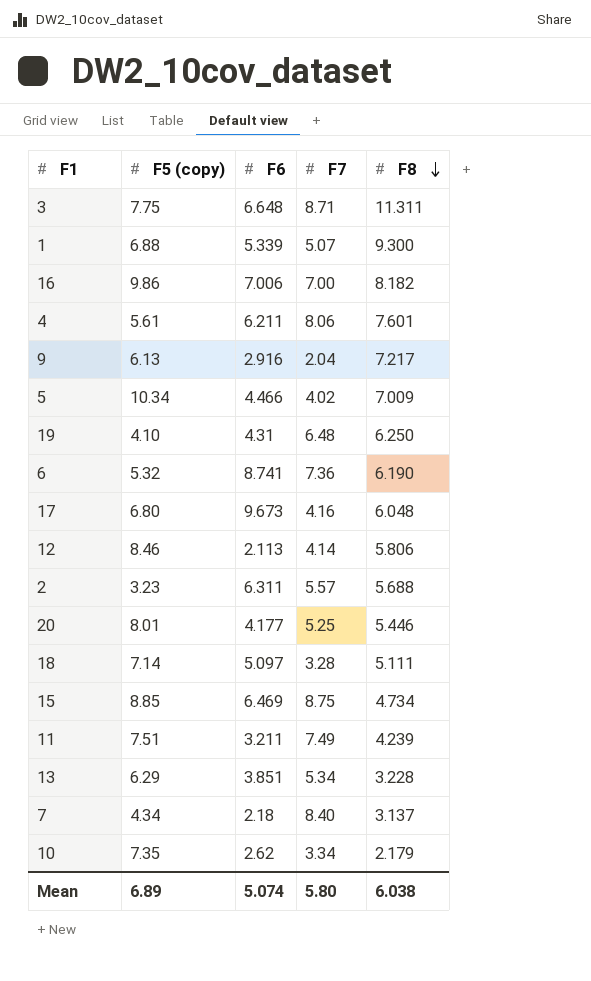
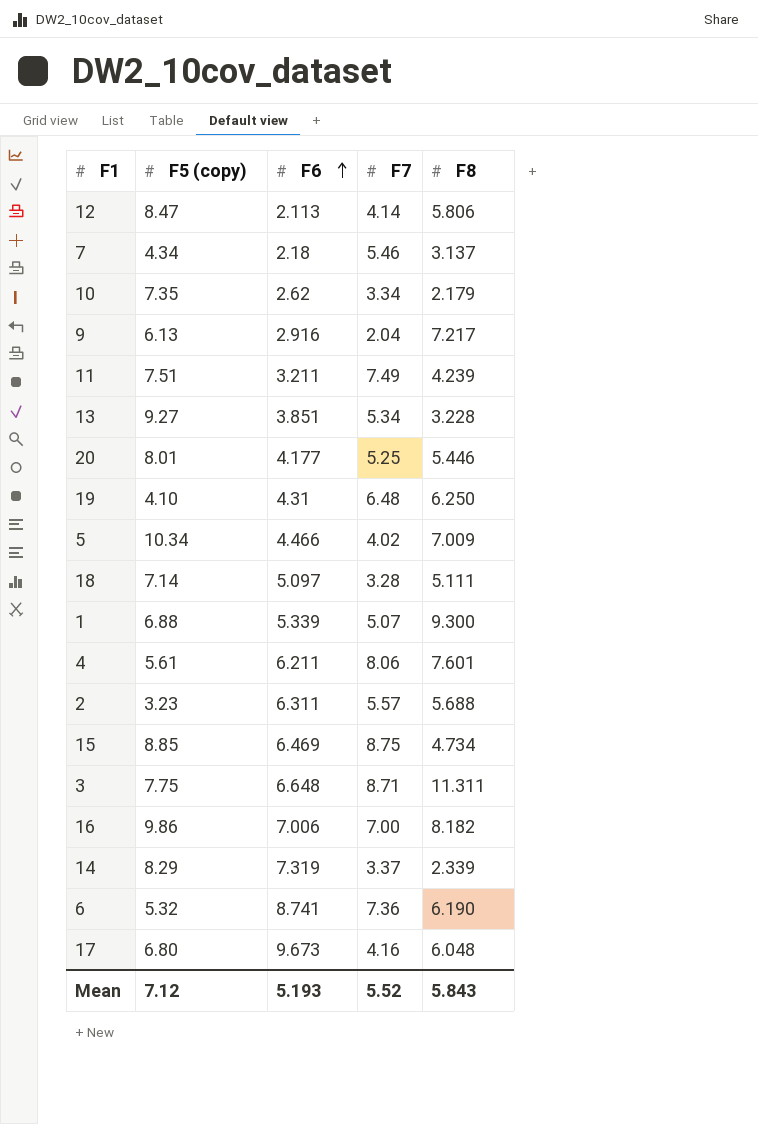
row order: F8 descending -> F6 ascending
12 | F5 (copy): 8.46 -> 8.47
7 | F7: 8.40 -> 5.46
13 | F5 (copy): 6.29 -> 9.27
row 14: none -> 8.29 | 7.319 | 3.37 | 2.339
Mean | F5 (copy): 6.89 -> 7.12
Mean | F6: 5.074 -> 5.193
Mean | F7: 5.80 -> 5.52
Mean | F8: 6.038 -> 5.843

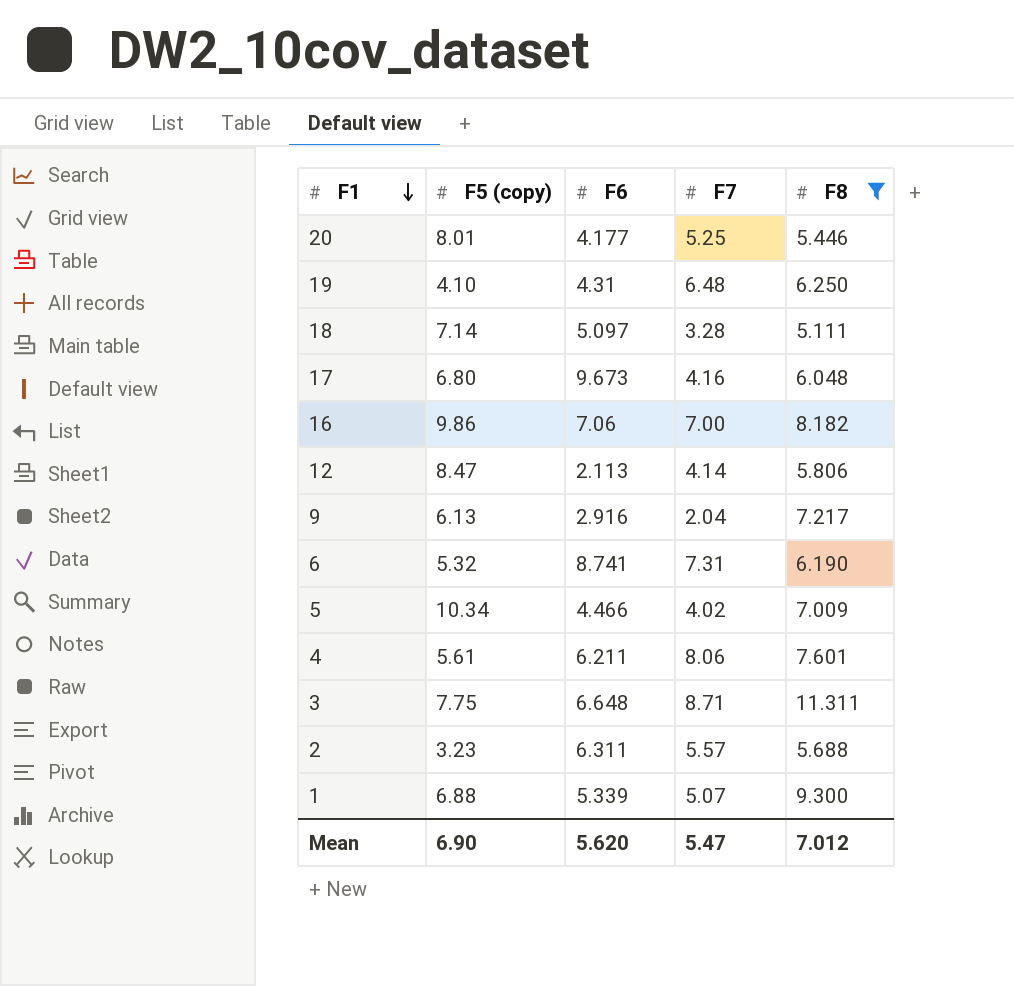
filter: none -> F8 >= 5.111
row order: F6 ascending -> F1 descending
16 | F6: 7.006 -> 7.06
6 | F7: 7.36 -> 7.31
Mean | F5 (copy): 7.12 -> 6.90
Mean | F6: 5.193 -> 5.620
Mean | F7: 5.52 -> 5.47
Mean | F8: 5.843 -> 7.012

